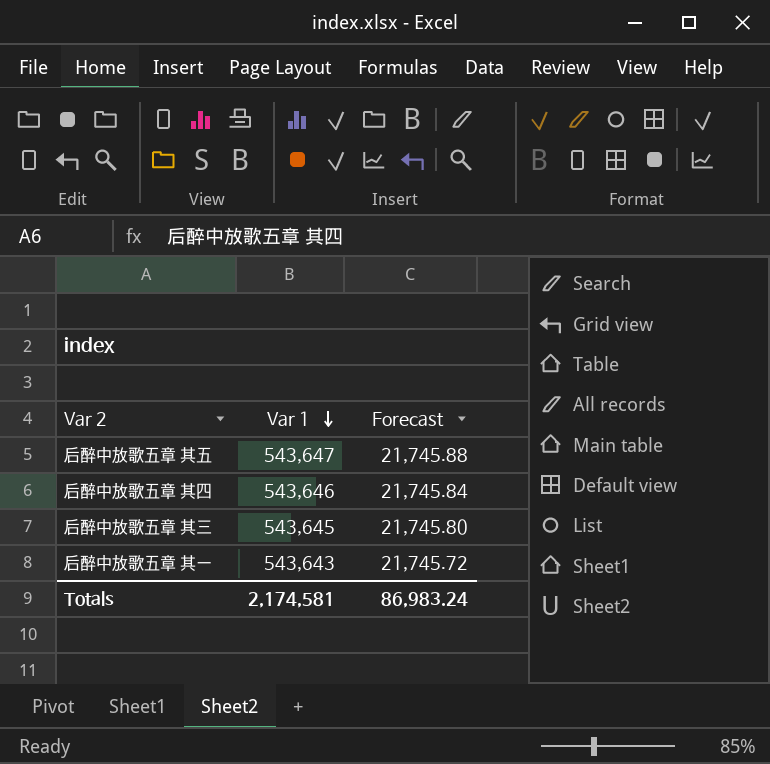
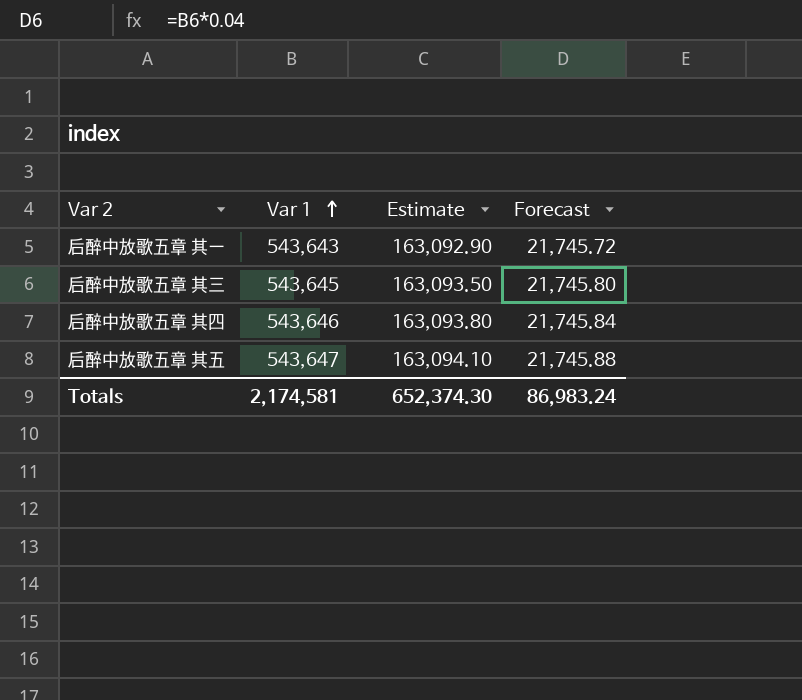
row order: Var 1 descending -> Var 1 ascending
column Estimate | formula: none -> [Var 1] * 0.3

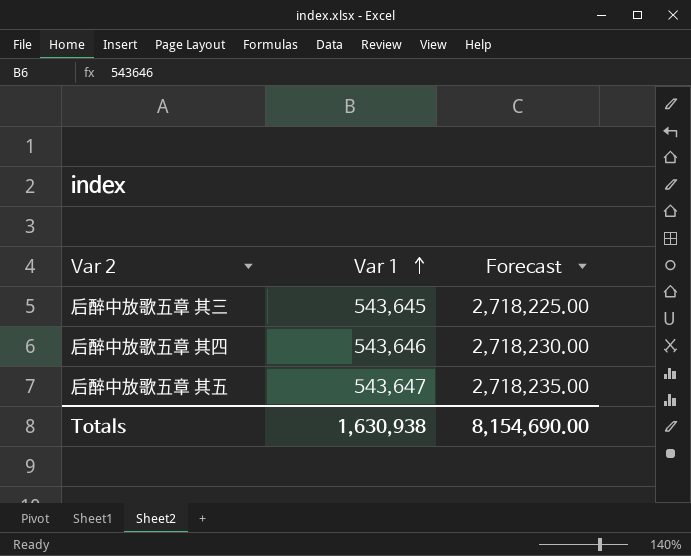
column Estimate | formula: [Var 1] * 0.3 -> none
column Forecast | formula: [Var 1] * 0.04 -> [Var 1] * 5
row 后醉中放歌五章 其一: 543,643 | 163,092.90 | 21,745.72 -> none
Totals | Var 1: 2,174,581 -> 1,630,938
Totals | Forecast: 86,983.24 -> 8,154,690.00

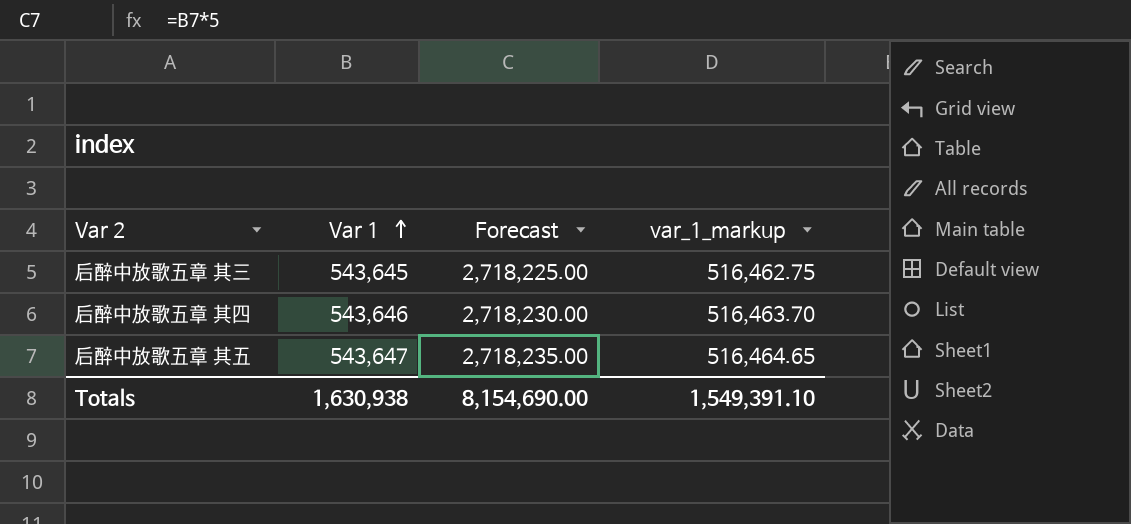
column var_1_markup | formula: none -> [Var 1] * 0.95

